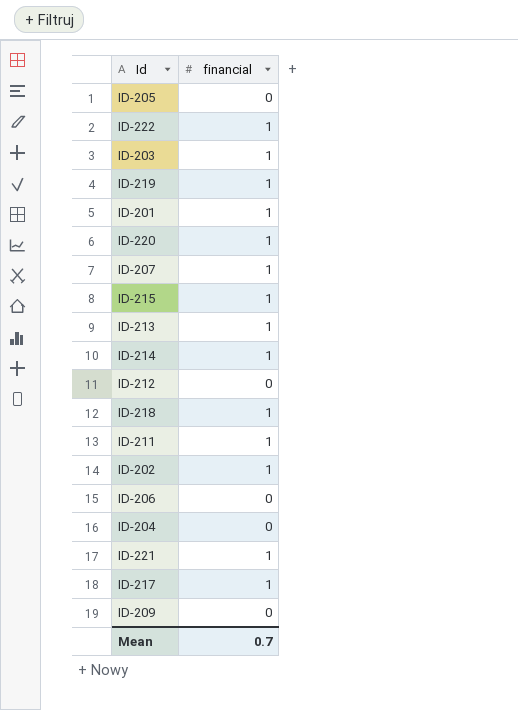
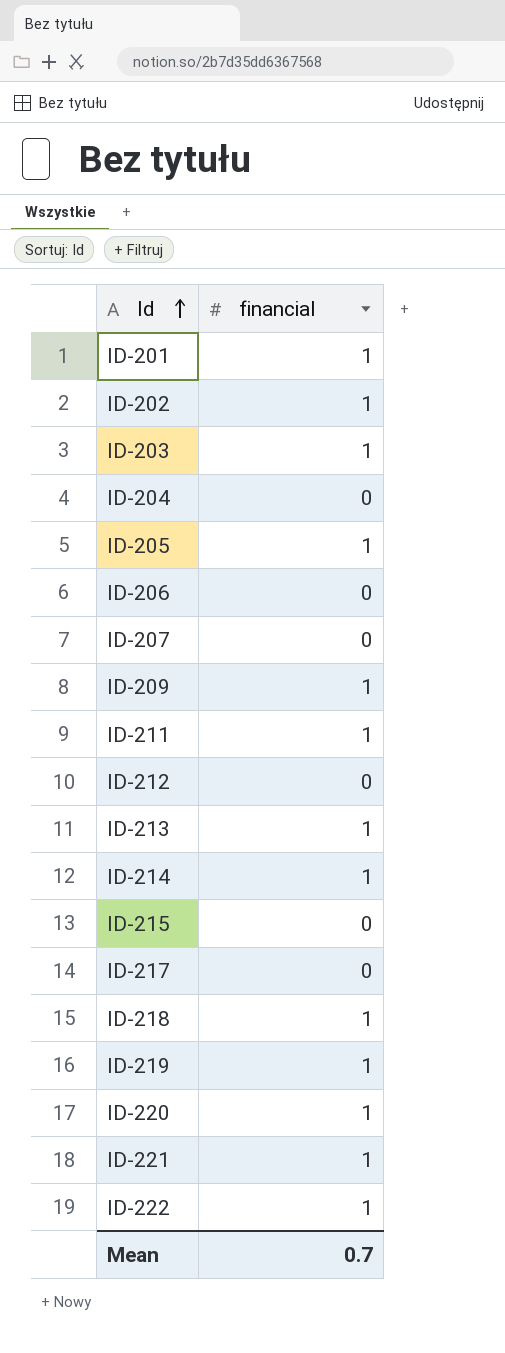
row order: none -> Id ascending
ID-205 | financial: 0 -> 1
ID-207 | financial: 1 -> 0
ID-209 | financial: 0 -> 1
ID-215 | financial: 1 -> 0
ID-217 | financial: 1 -> 0

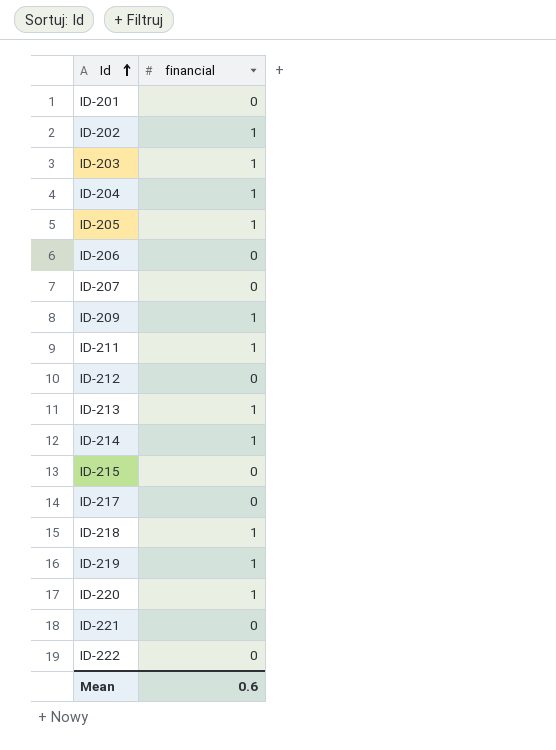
ID-201 | financial: 1 -> 0
ID-204 | financial: 0 -> 1
ID-221 | financial: 1 -> 0
ID-222 | financial: 1 -> 0
Mean | financial: 0.7 -> 0.6

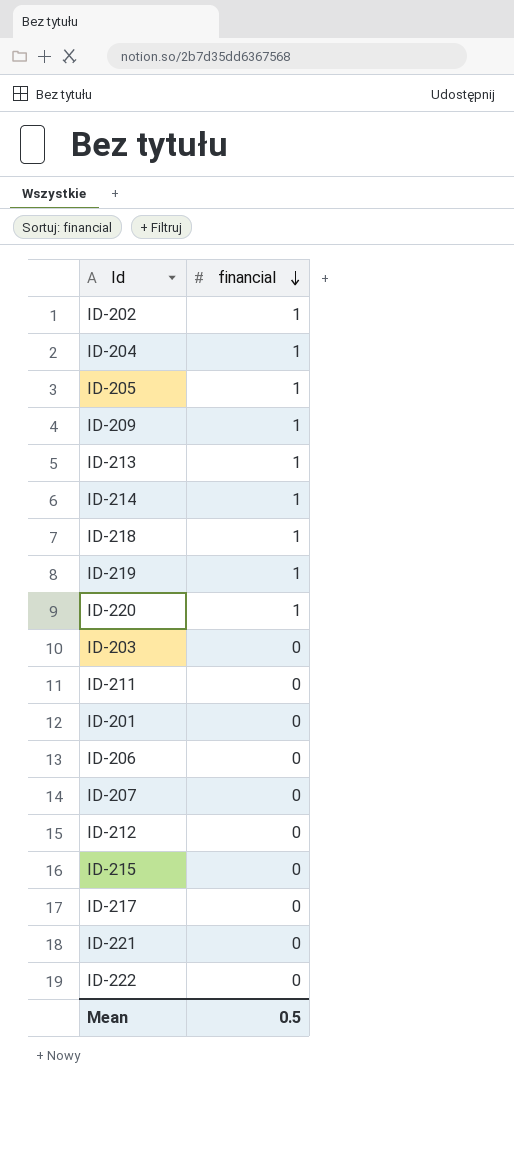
row order: Id ascending -> financial descending
ID-203 | financial: 1 -> 0
ID-211 | financial: 1 -> 0
Mean | financial: 0.6 -> 0.5

